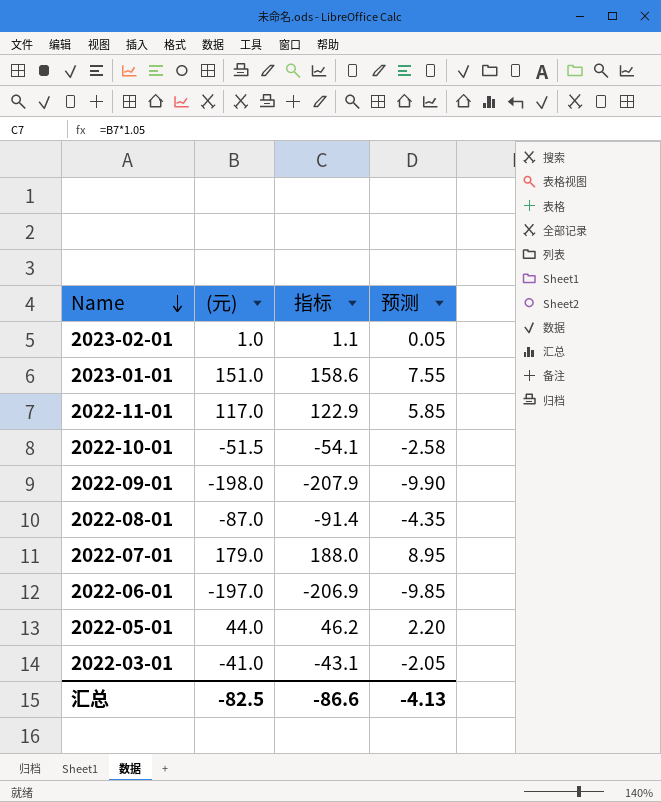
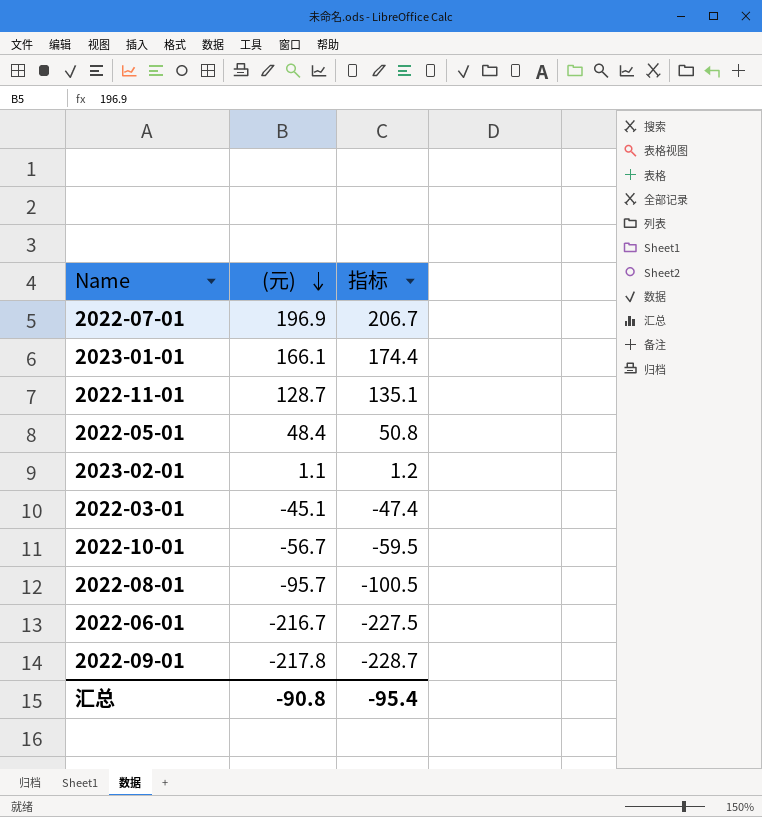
row order: Name descending -> (元) descending
column 预测 | formula: [(元)] * 0.05 -> none
2022-07-01 | (元): 179.0 -> 196.9
2022-07-01 | 指标: 188.0 -> 206.7
2023-01-01 | (元): 151.0 -> 166.1
2023-01-01 | 指标: 158.6 -> 174.4
2022-11-01 | (元): 117.0 -> 128.7
2022-11-01 | 指标: 122.9 -> 135.1
2022-05-01 | (元): 44.0 -> 48.4
2022-05-01 | 指标: 46.2 -> 50.8
2023-02-01 | (元): 1.0 -> 1.1
2023-02-01 | 指标: 1.1 -> 1.2
2022-03-01 | (元): -41.0 -> -45.1
2022-03-01 | 指标: -43.1 -> -47.4
2022-10-01 | (元): -51.5 -> -56.7
2022-10-01 | 指标: -54.1 -> -59.5
2022-08-01 | (元): -87.0 -> -95.7
2022-08-01 | 指标: -91.4 -> -100.5
2022-06-01 | (元): -197.0 -> -216.7
2022-06-01 | 指标: -206.9 -> -227.5
2022-09-01 | (元): -198.0 -> -217.8
2022-09-01 | 指标: -207.9 -> -228.7
汇总 | (元): -82.5 -> -90.8
汇总 | 指标: -86.6 -> -95.4

